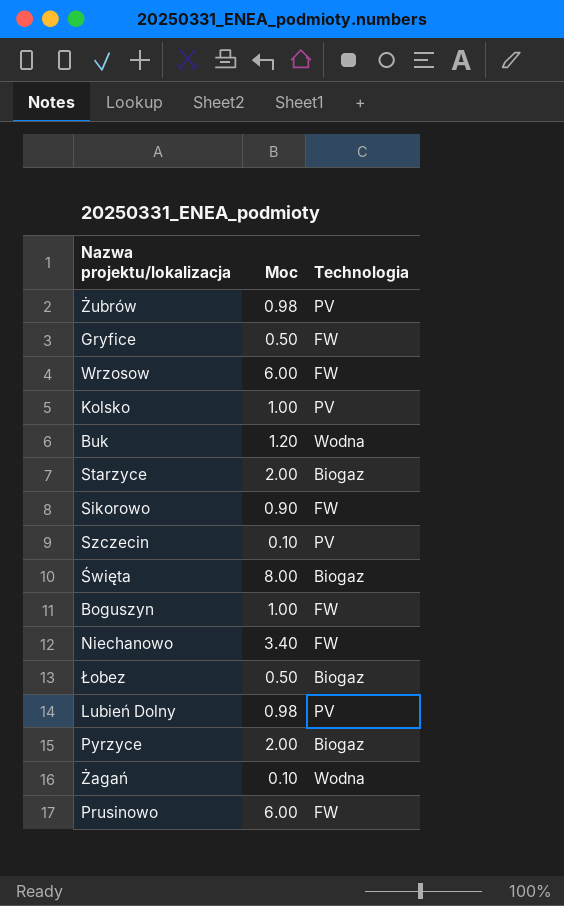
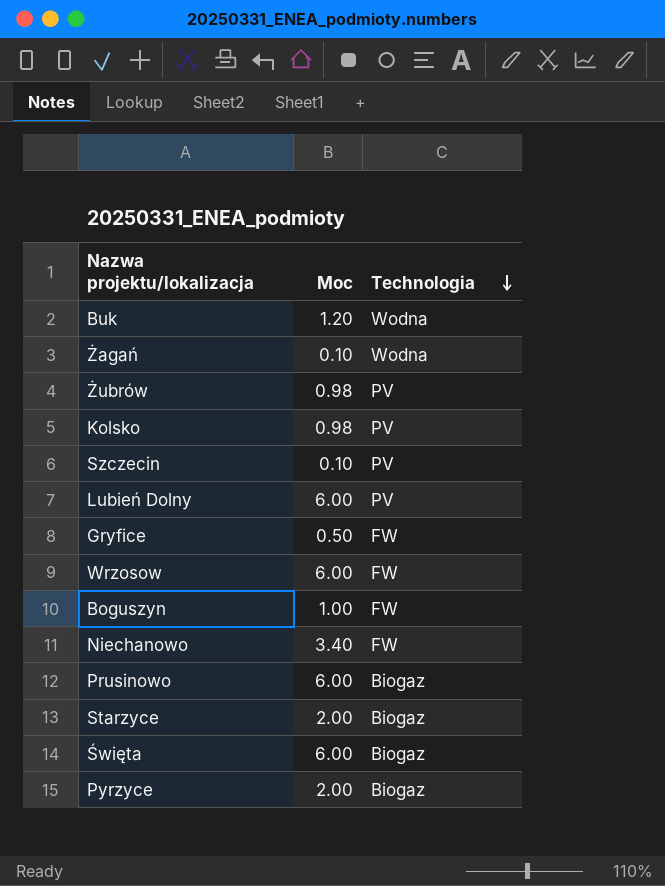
row order: none -> Technologia descending
row Sikorowo: 0.90 | FW -> none
row Łobez: 0.50 | Biogaz -> none
Kolsko | Moc: 1.00 -> 0.98
Lubień Dolny | Moc: 0.98 -> 6.00
Prusinowo | Technologia: FW -> Biogaz
Święta | Moc: 8.00 -> 6.00

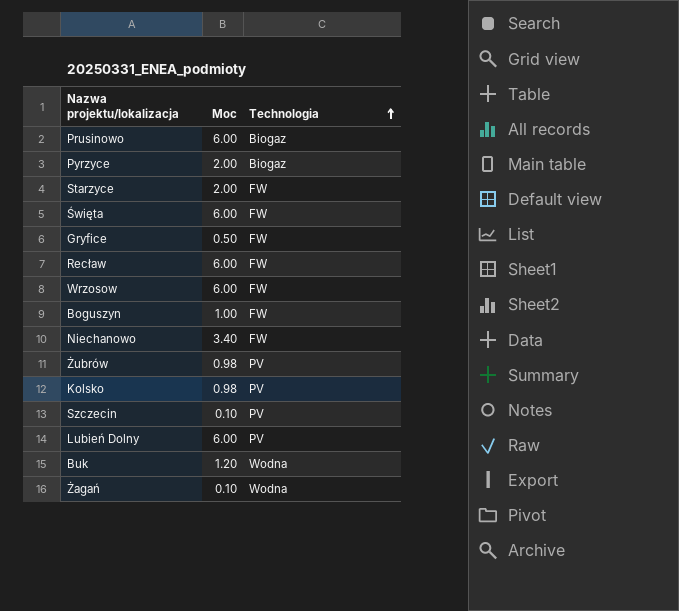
row order: Technologia descending -> Technologia ascending
Starzyce | Technologia: Biogaz -> FW
Święta | Technologia: Biogaz -> FW
row Recław: none -> 6.00 | FW

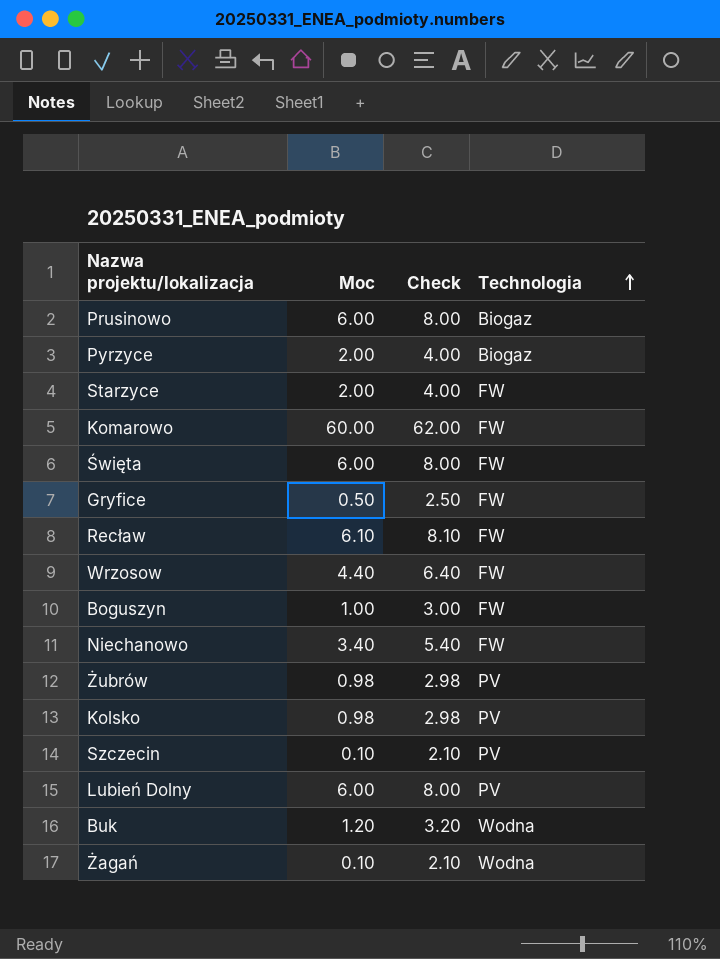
column Check | formula: none -> [Moc] + 2
row Komarowo: none -> 60.00 | 62.00 | FW
Recław | Moc: 6.00 -> 6.10
Wrzosow | Moc: 6.00 -> 4.40

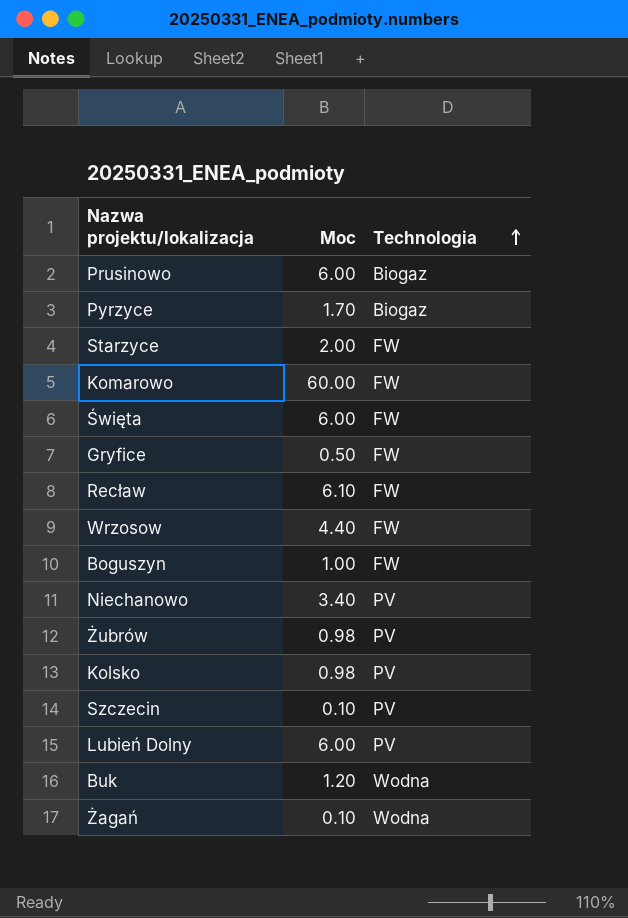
column Check | formula: [Moc] + 2 -> none
Pyrzyce | Moc: 2.00 -> 1.70
Niechanowo | Technologia: FW -> PV

